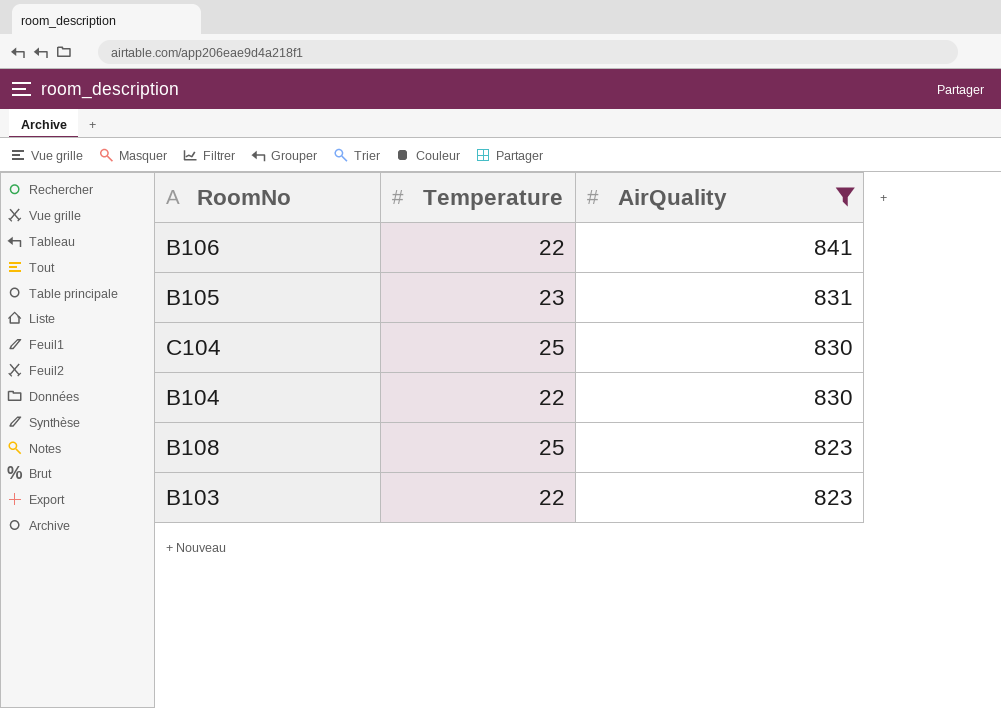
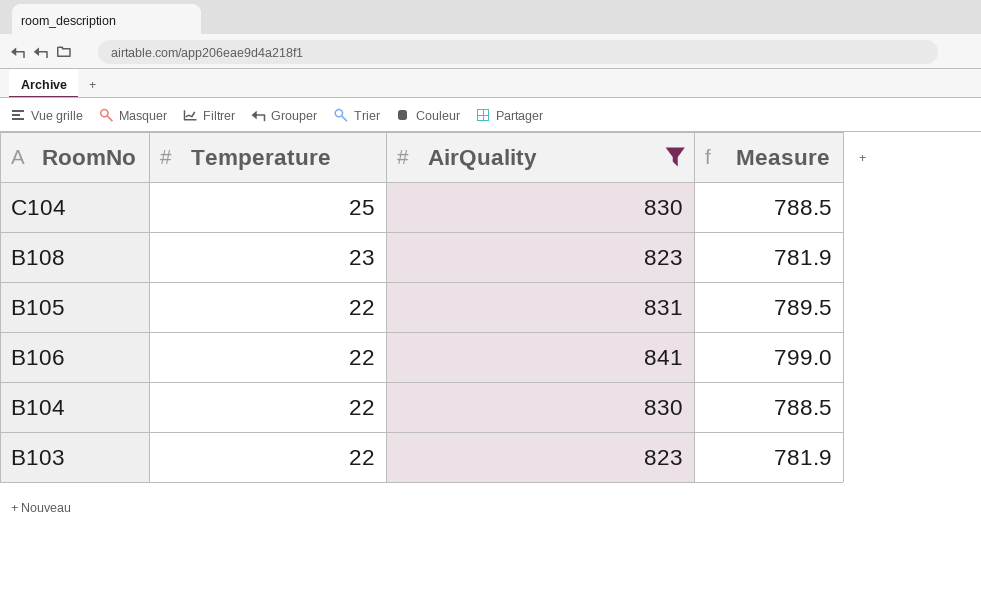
row order: AirQuality descending -> Temperature descending
column Measure | formula: none -> [AirQuality] * 0.95
B108 | Temperature: 25 -> 23
B105 | Temperature: 23 -> 22

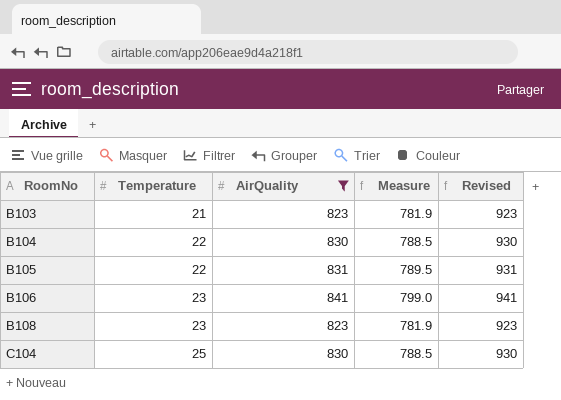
row order: Temperature descending -> RoomNo ascending
column Revised | formula: none -> [AirQuality] + 100
B103 | Temperature: 22 -> 21
B106 | Temperature: 22 -> 23

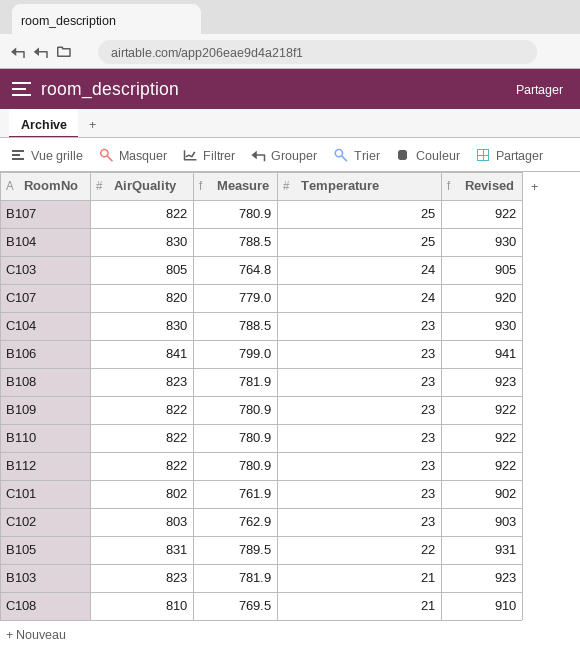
filter: AirQuality >= 823 -> none
row order: RoomNo ascending -> Temperature descending
column Temperature | position: 2 -> 4
B104 | Temperature: 22 -> 25
C104 | Temperature: 25 -> 23

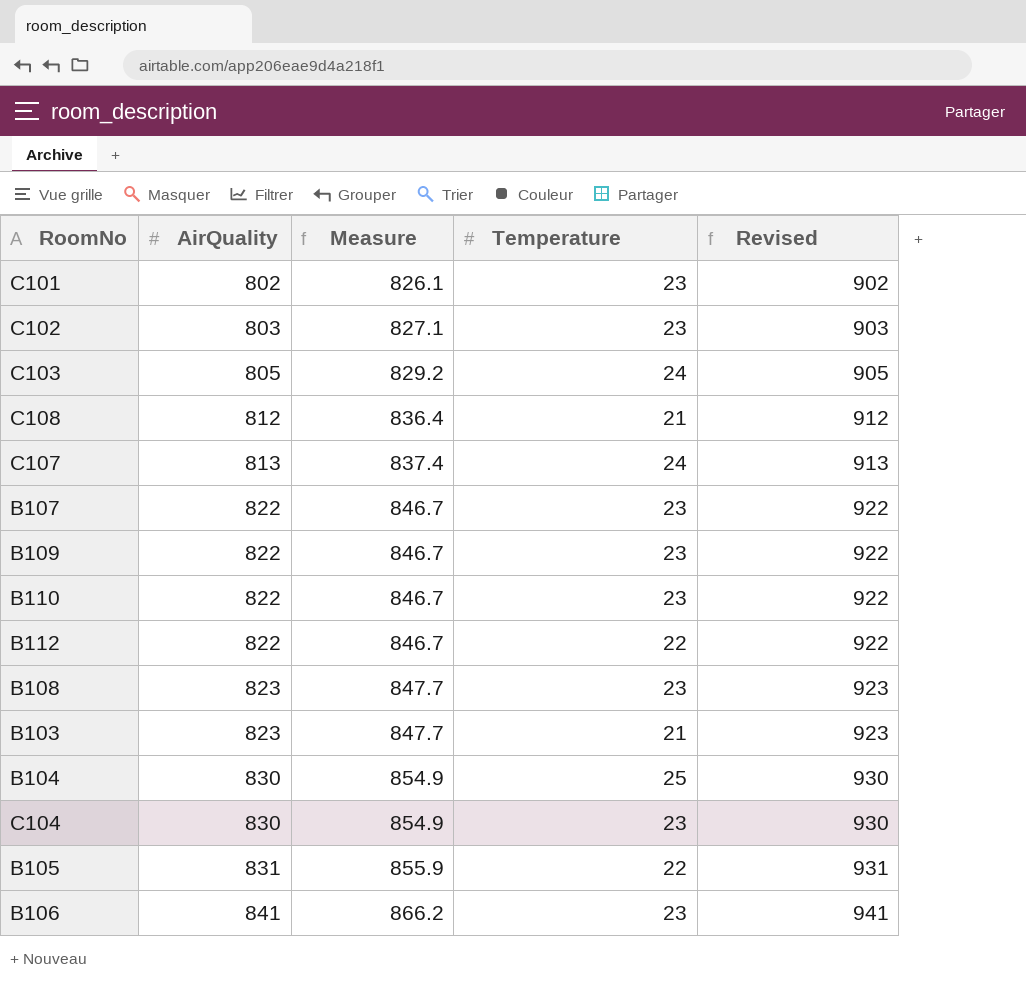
row order: Temperature descending -> AirQuality ascending
column Measure | formula: [AirQuality] * 0.95 -> [AirQuality] * 1.03
C108 | AirQuality: 810 -> 812
C108 | Revised: 910 -> 912
C107 | AirQuality: 820 -> 813
C107 | Revised: 920 -> 913
B107 | Temperature: 25 -> 23
B112 | Temperature: 23 -> 22

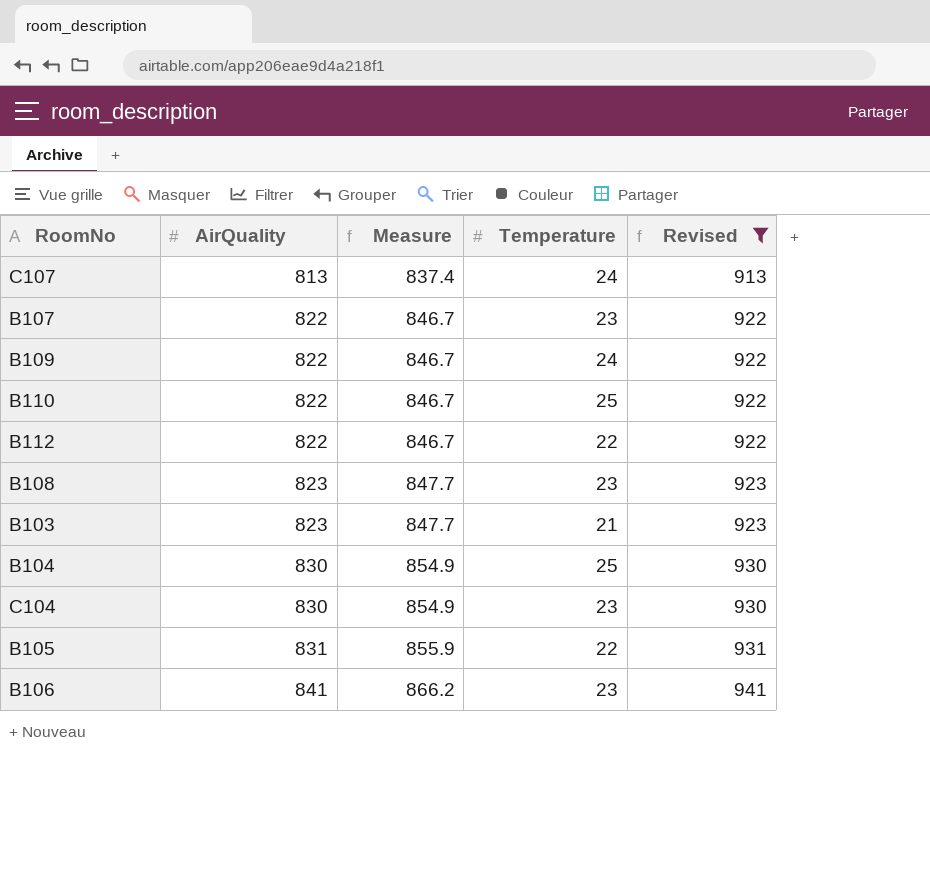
filter: none -> Revised >= 913
B109 | Temperature: 23 -> 24
B110 | Temperature: 23 -> 25

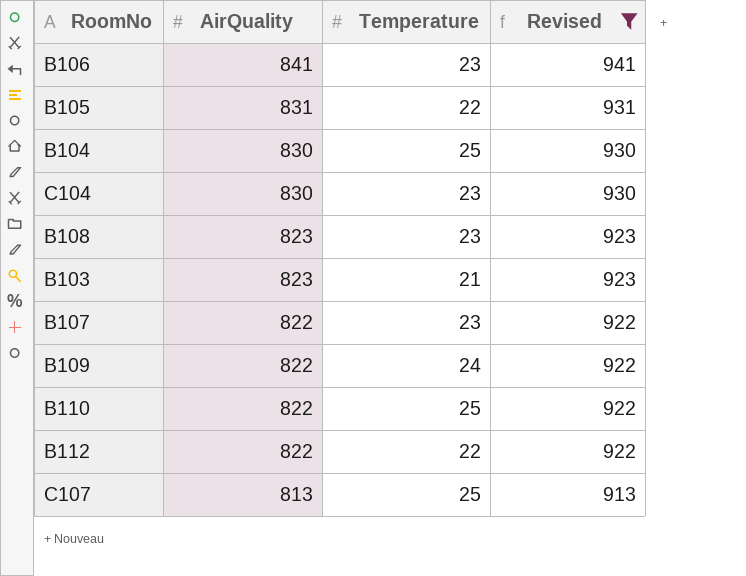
row order: AirQuality ascending -> AirQuality descending
column Measure | formula: [AirQuality] * 1.03 -> none
C107 | Temperature: 24 -> 25

